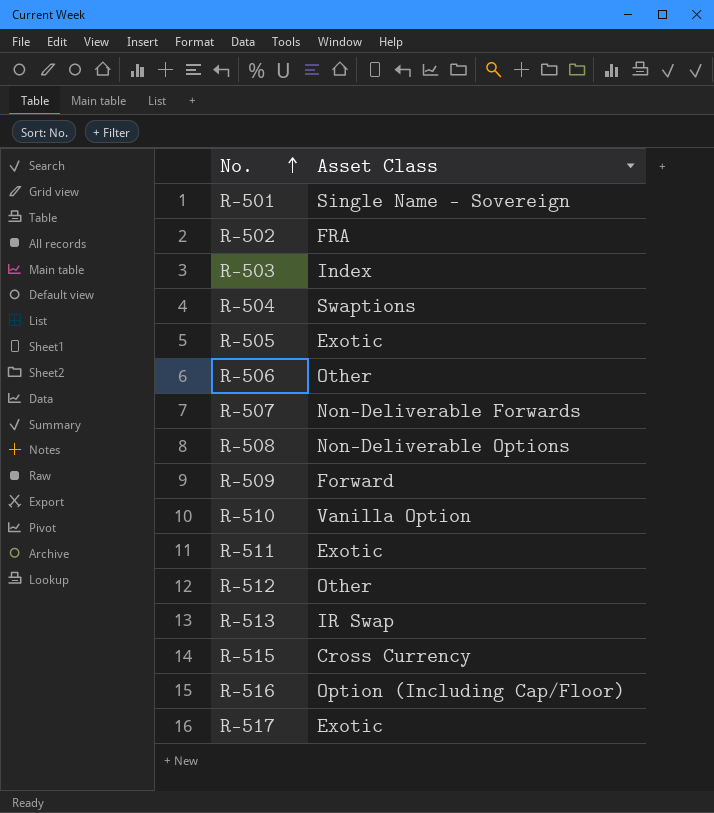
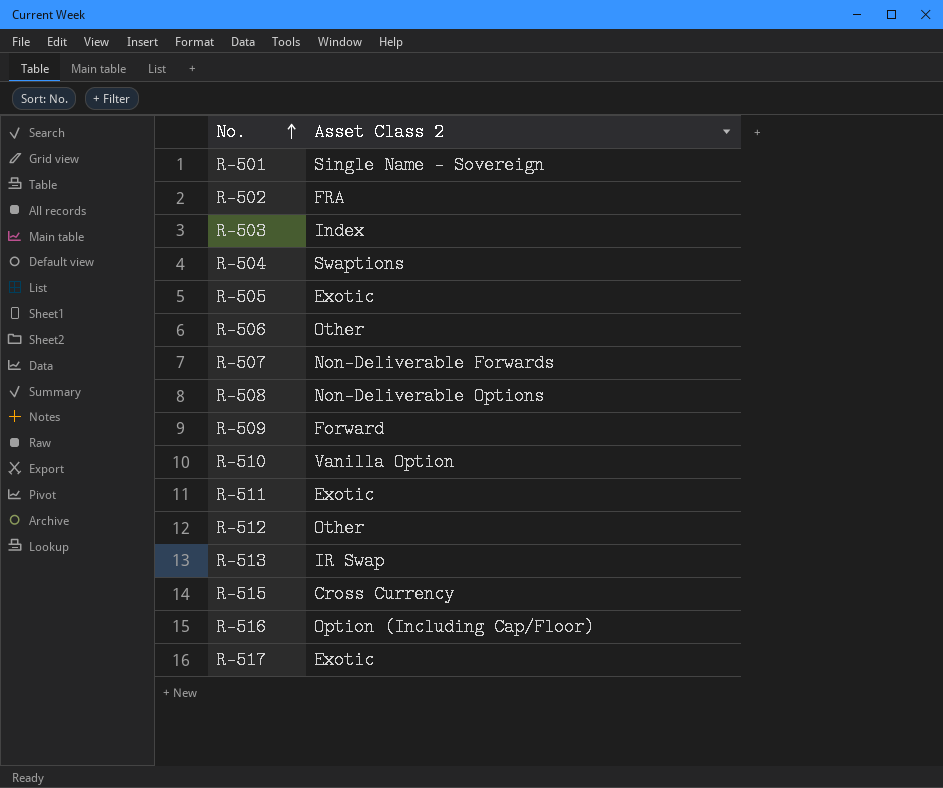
column name: Asset Class -> Asset Class 2

